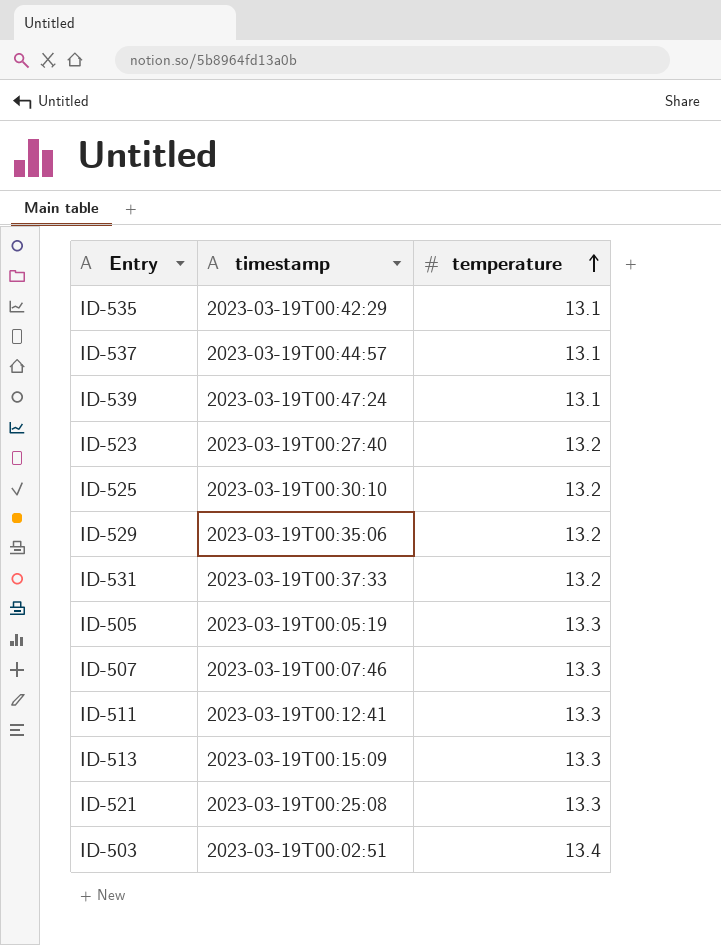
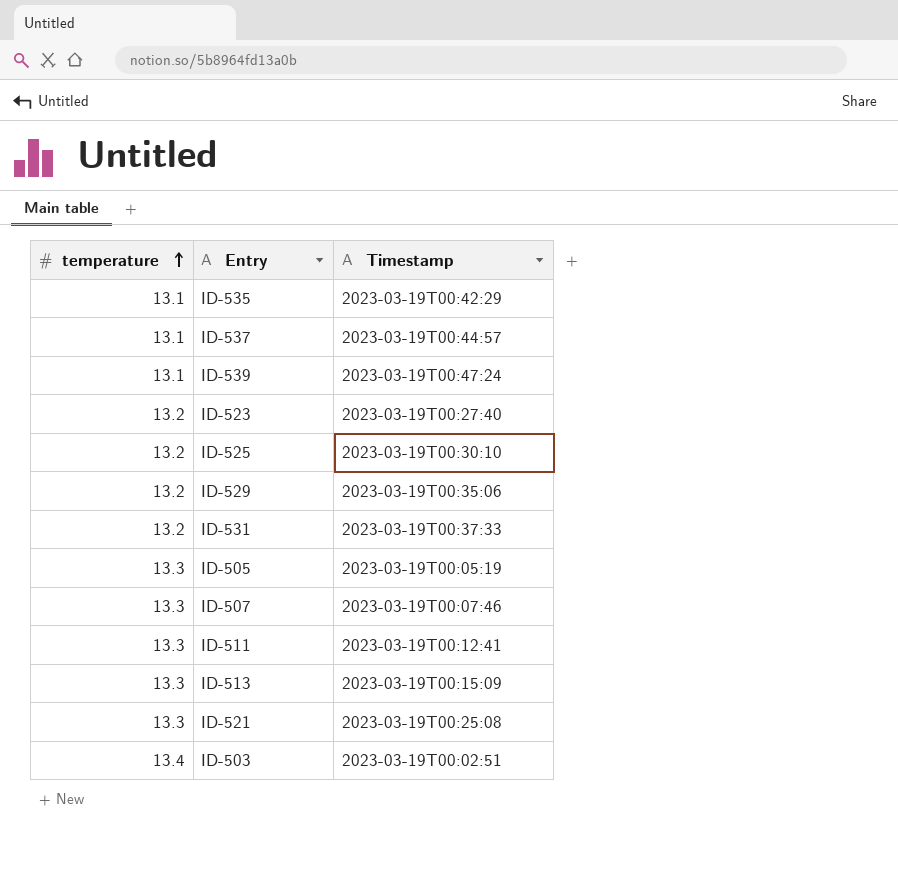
column temperature | position: 3 -> 1
column name: timestamp -> Timestamp

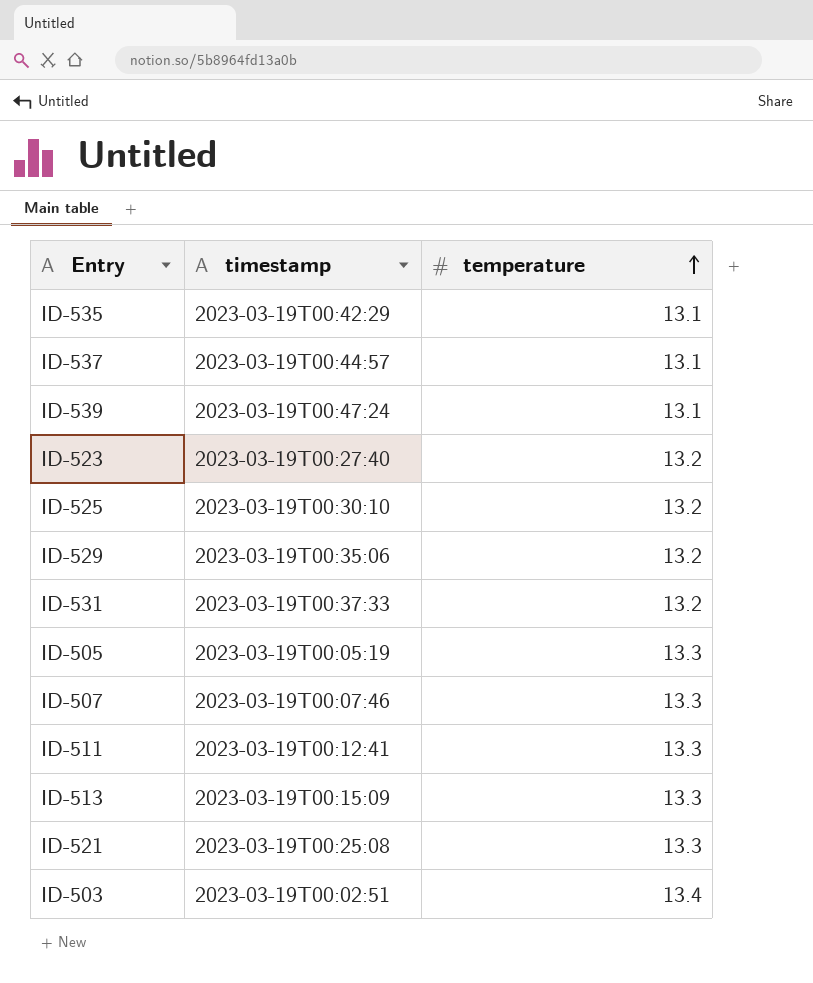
column name: Timestamp -> timestamp
column temperature | position: 1 -> 3

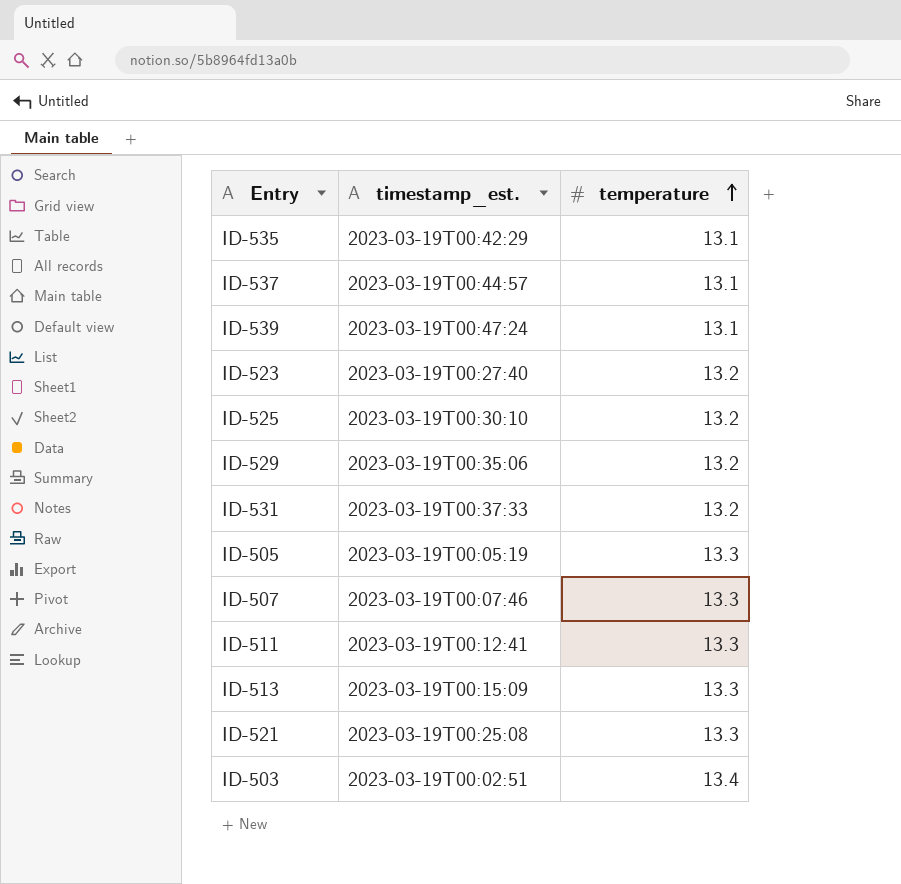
column name: timestamp -> timestamp_est.

